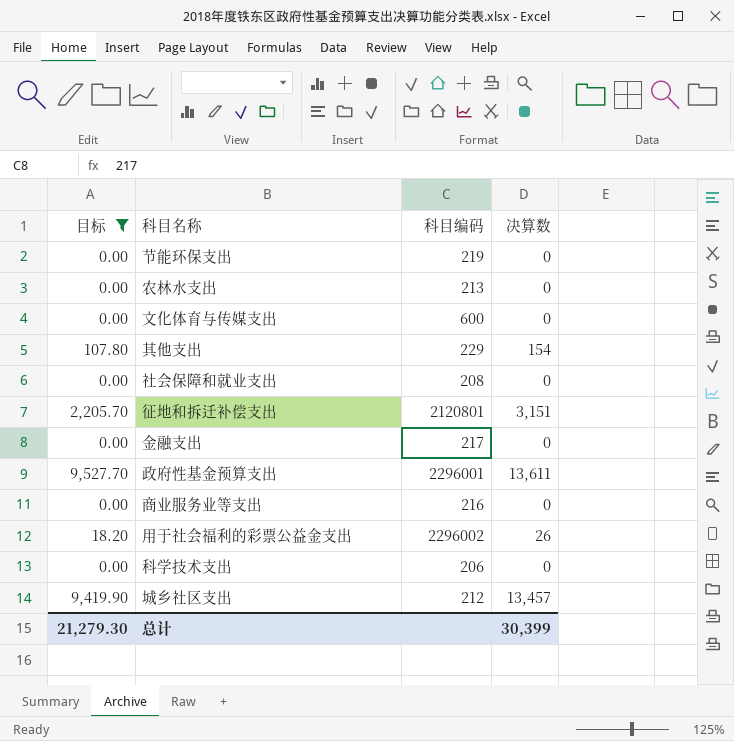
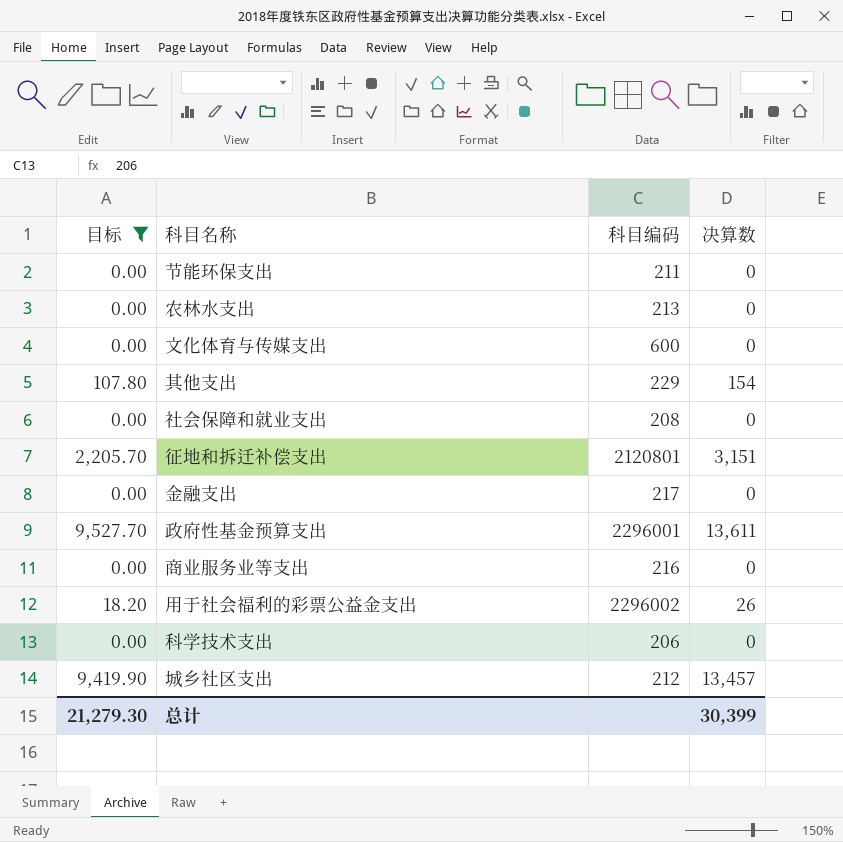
节能环保支出 | 科目编码: 219 -> 211

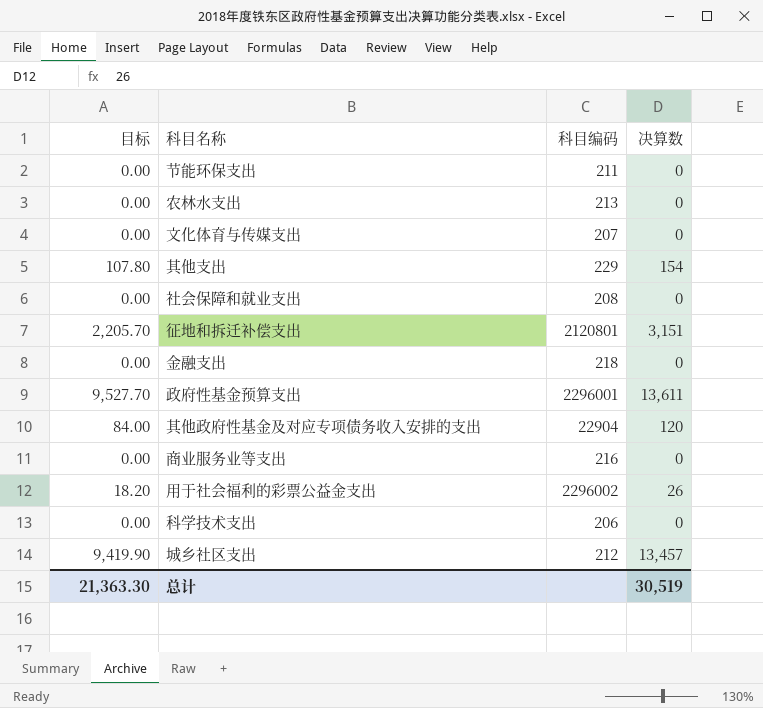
filter: 目标 != 84.00 -> none
文化体育与传媒支出 | 科目编码: 600 -> 207
金融支出 | 科目编码: 217 -> 218
总计 | 目标: 21,279.30 -> 21,363.30
总计 | 决算数: 30,399 -> 30,519

